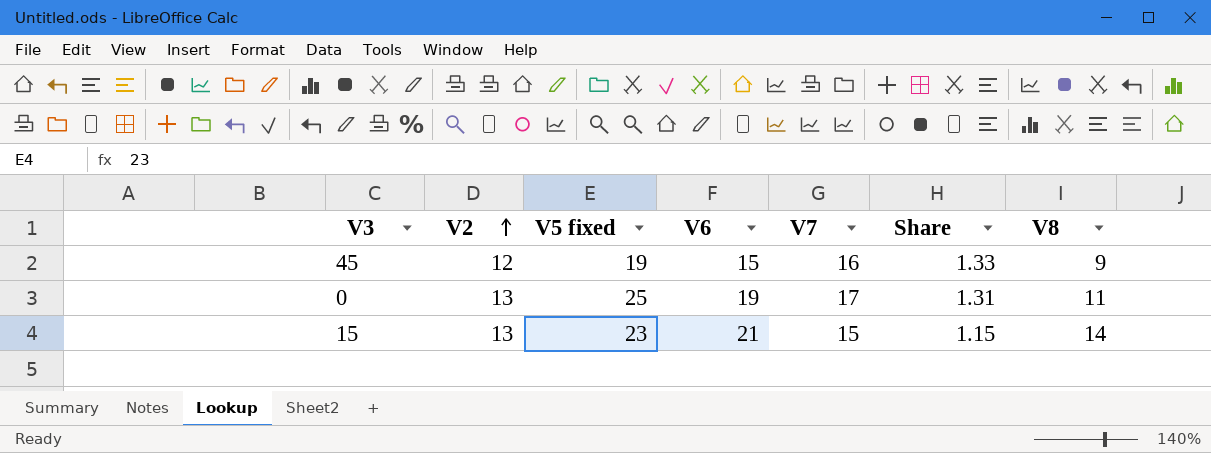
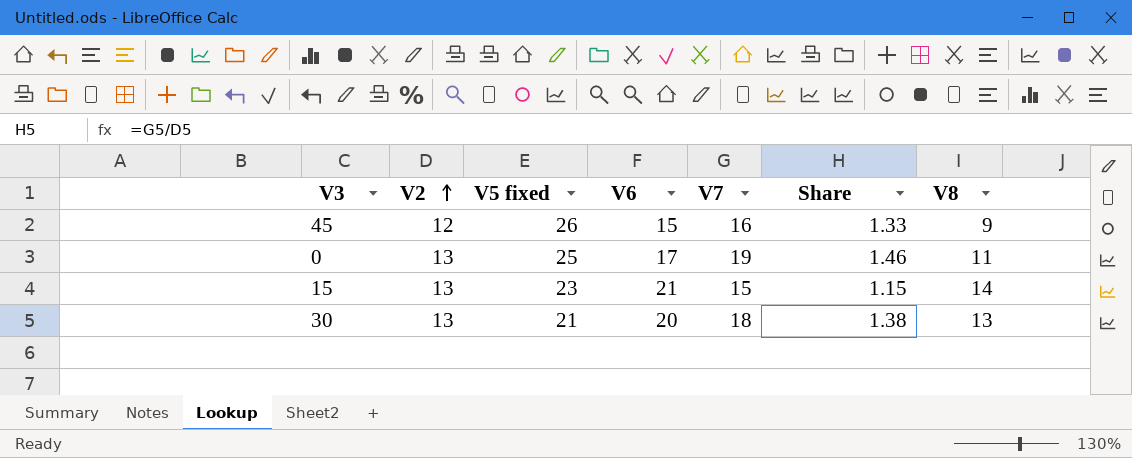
45 | V5 fixed: 19 -> 26
0 | V6: 19 -> 17
0 | V7: 17 -> 19
0 | Share: 1.31 -> 1.46
row 30: none -> 13 | 21 | 20 | 18 | 1.38 | 13

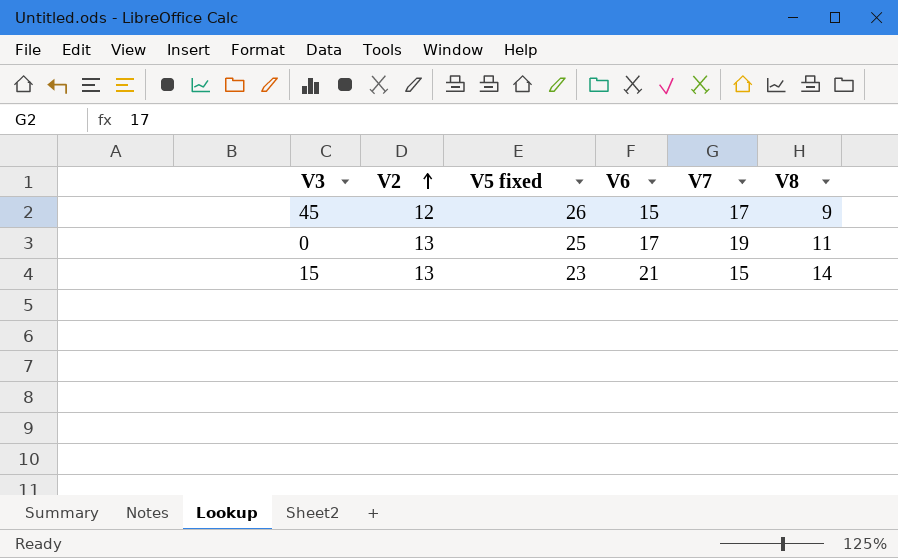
column Share | formula: [V7] / [V2] -> none
row 30: 13 | 21 | 20 | 18 | 1.38 | 13 -> none
45 | V7: 16 -> 17

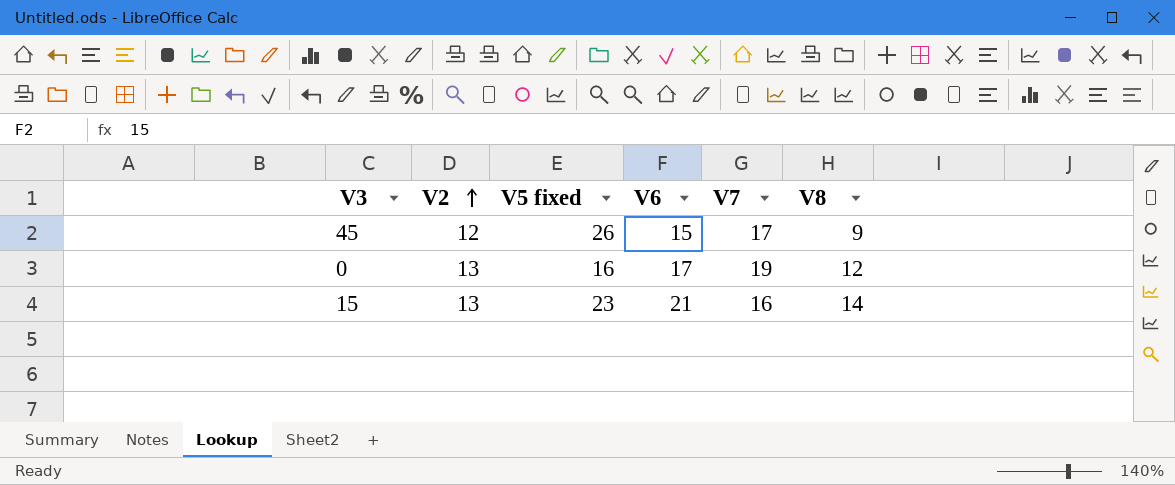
0 | V5 fixed: 25 -> 16
0 | V8: 11 -> 12
15 | V7: 15 -> 16

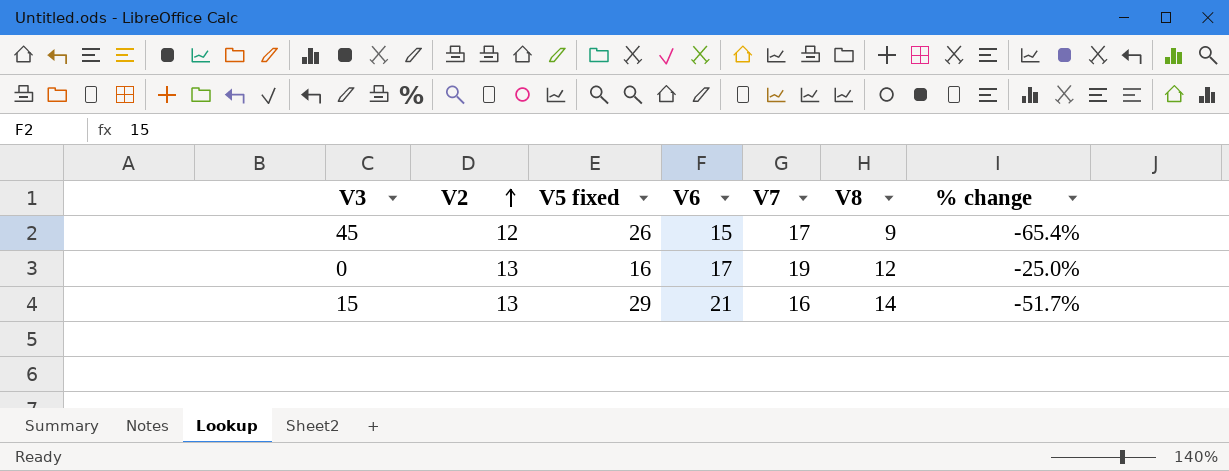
column % change | formula: none -> ([V8] - [V5 fixed]) / [V5 fixed]
15 | V5 fixed: 23 -> 29

